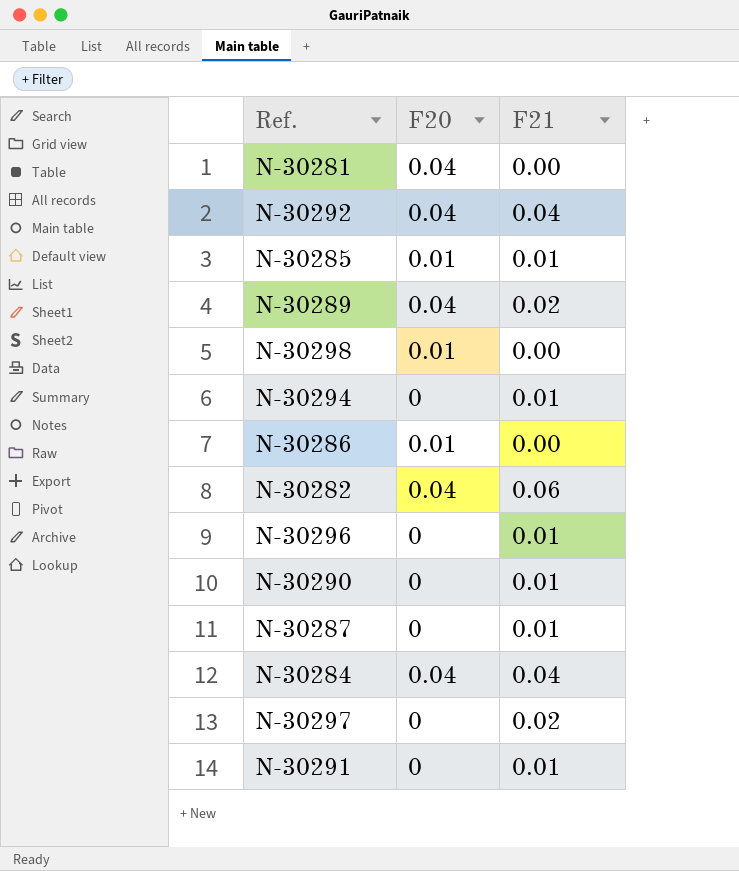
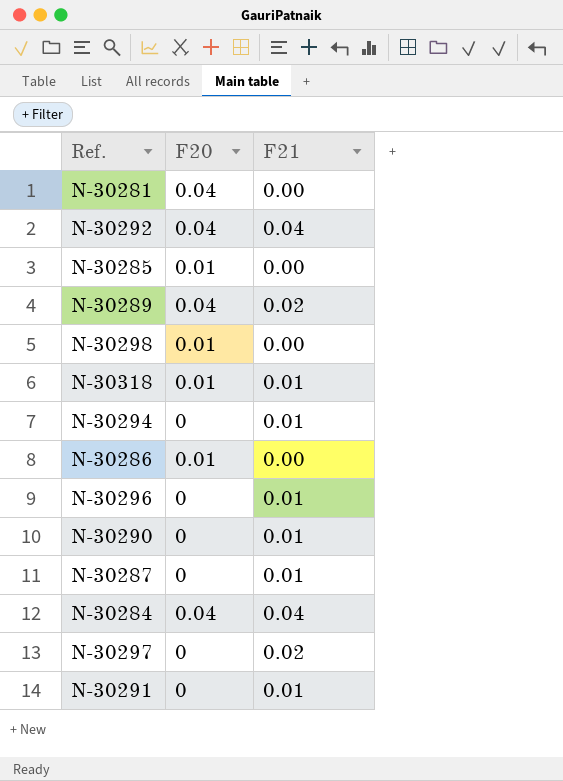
row N-30282: 0.04 | 0.06 -> none
N-30285 | F21: 0.01 -> 0.00
row N-30318: none -> 0.01 | 0.01

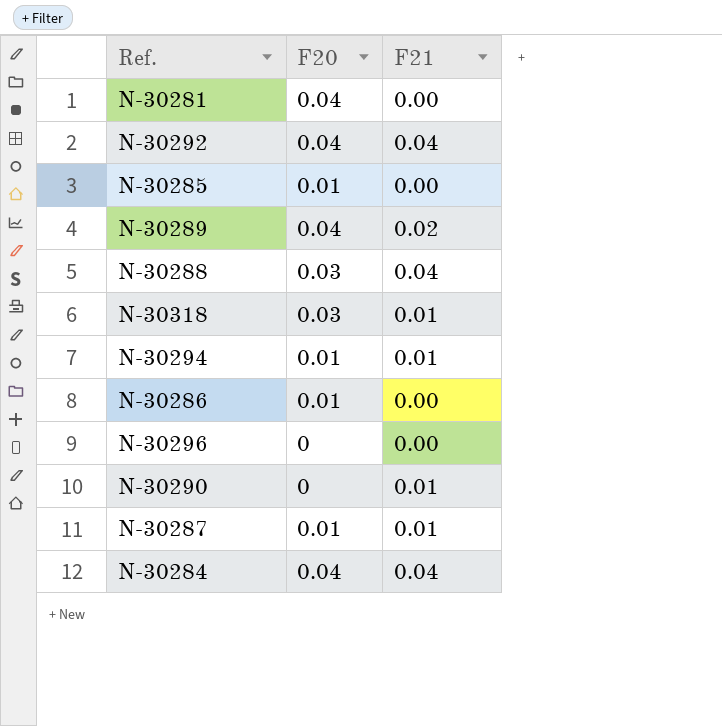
row N-30298: 0.01 | 0.00 -> none
row N-30297: 0 | 0.02 -> none
row N-30291: 0 | 0.01 -> none
row N-30288: none -> 0.03 | 0.04
N-30318 | F20: 0.01 -> 0.03
N-30294 | F20: 0 -> 0.01
N-30296 | F21: 0.01 -> 0.00
N-30287 | F20: 0 -> 0.01

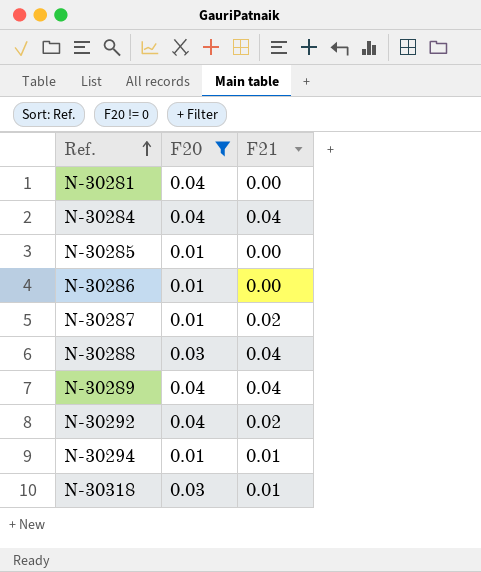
filter: none -> F20 != 0
row order: none -> Ref. ascending
N-30287 | F21: 0.01 -> 0.02
N-30289 | F21: 0.02 -> 0.04
N-30292 | F21: 0.04 -> 0.02

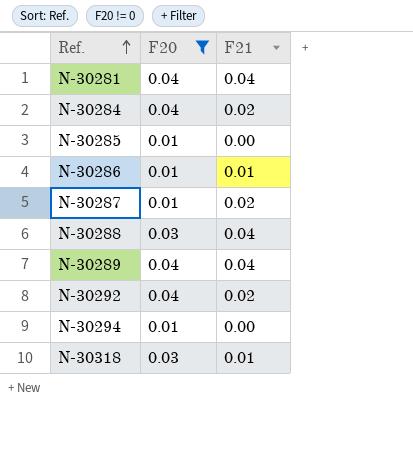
N-30281 | F21: 0.00 -> 0.04
N-30284 | F21: 0.04 -> 0.02
N-30286 | F21: 0.00 -> 0.01
N-30294 | F21: 0.01 -> 0.00

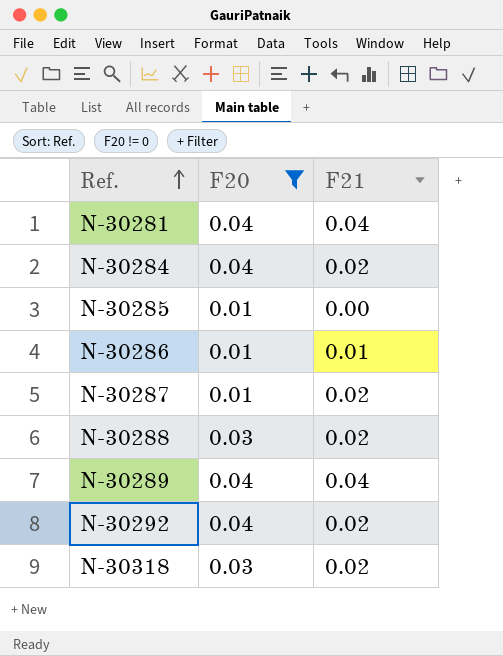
row N-30294: 0.01 | 0.00 -> none
N-30288 | F21: 0.04 -> 0.02
N-30318 | F21: 0.01 -> 0.02

